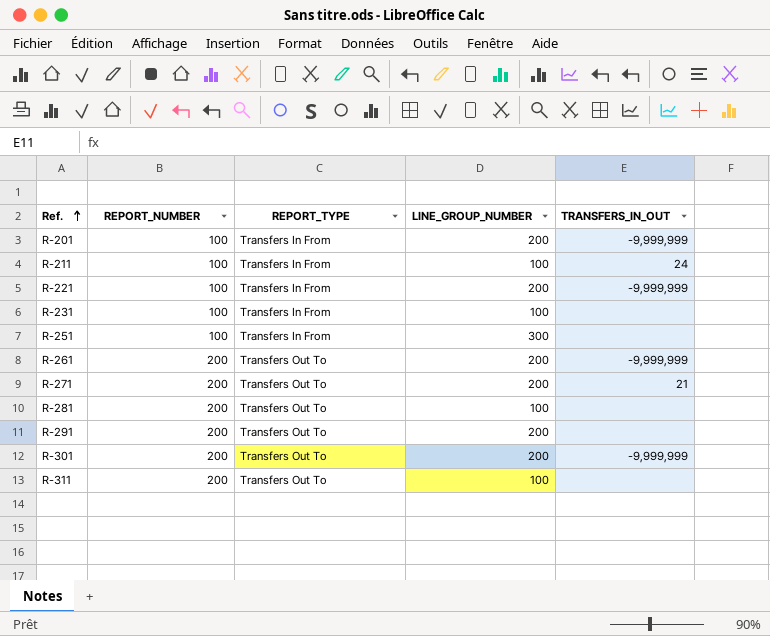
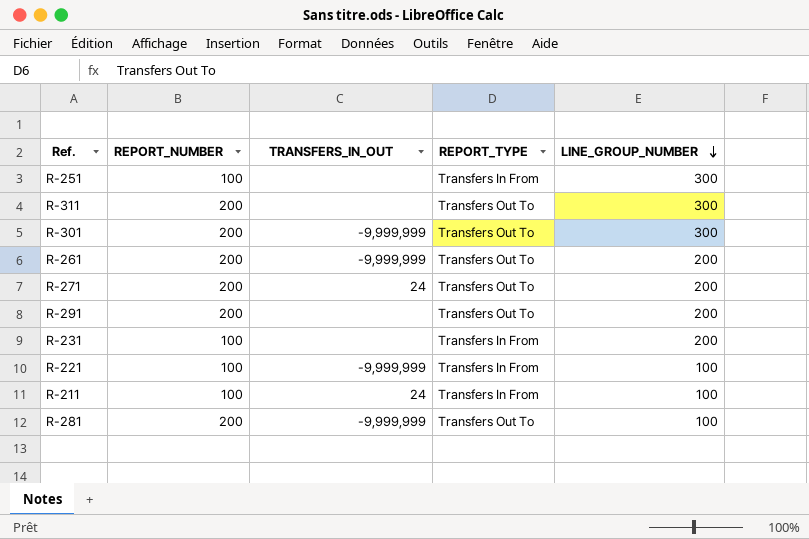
row order: Ref. ascending -> LINE_GROUP_NUMBER descending
column TRANSFERS_IN_OUT | position: 5 -> 3
row R-201: 100 | Transfers In From | 200 | -9,999,999 -> none
R-311 | LINE_GROUP_NUMBER: 100 -> 300
R-301 | LINE_GROUP_NUMBER: 200 -> 300
R-271 | TRANSFERS_IN_OUT: 21 -> 24
R-231 | LINE_GROUP_NUMBER: 100 -> 200
R-221 | LINE_GROUP_NUMBER: 200 -> 100
R-281 | TRANSFERS_IN_OUT: none -> -9,999,999

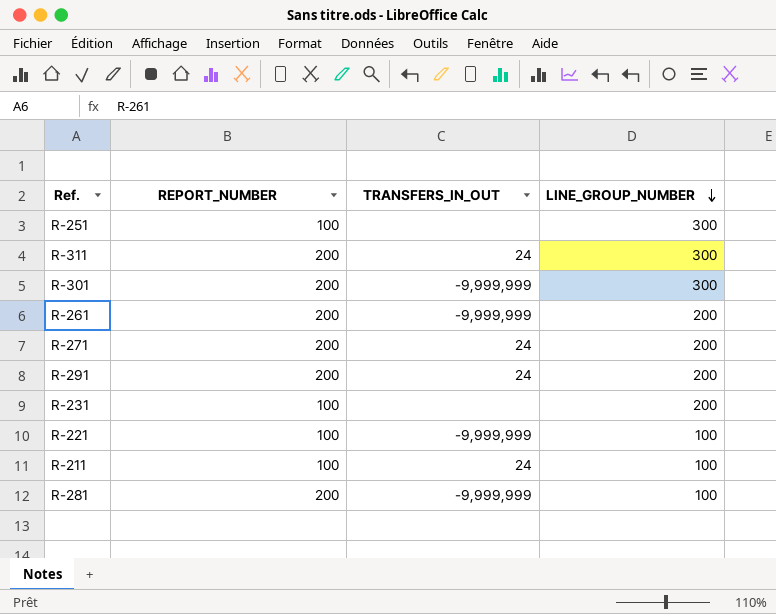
column REPORT_TYPE | position: 4 -> none
R-311 | TRANSFERS_IN_OUT: none -> 24
R-291 | TRANSFERS_IN_OUT: none -> 24

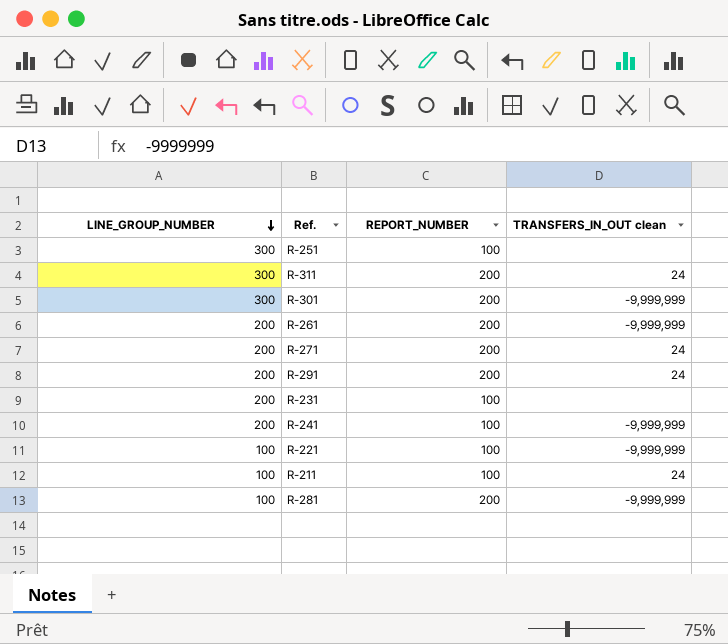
column LINE_GROUP_NUMBER | position: 4 -> 1
column name: TRANSFERS_IN_OUT -> TRANSFERS_IN_OUT clean
row R-241: none -> 200 | 100 | -9,999,999

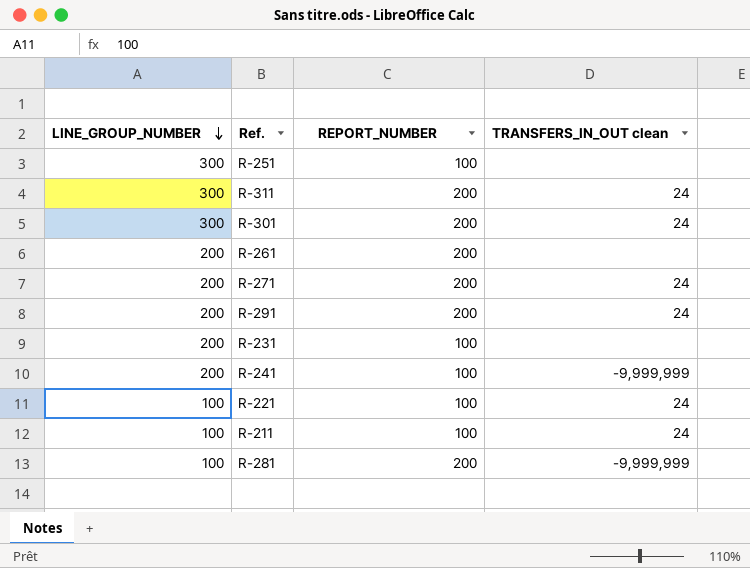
R-301 | TRANSFERS_IN_OUT clean: -9,999,999 -> 24
R-261 | TRANSFERS_IN_OUT clean: -9,999,999 -> none
R-221 | TRANSFERS_IN_OUT clean: -9,999,999 -> 24

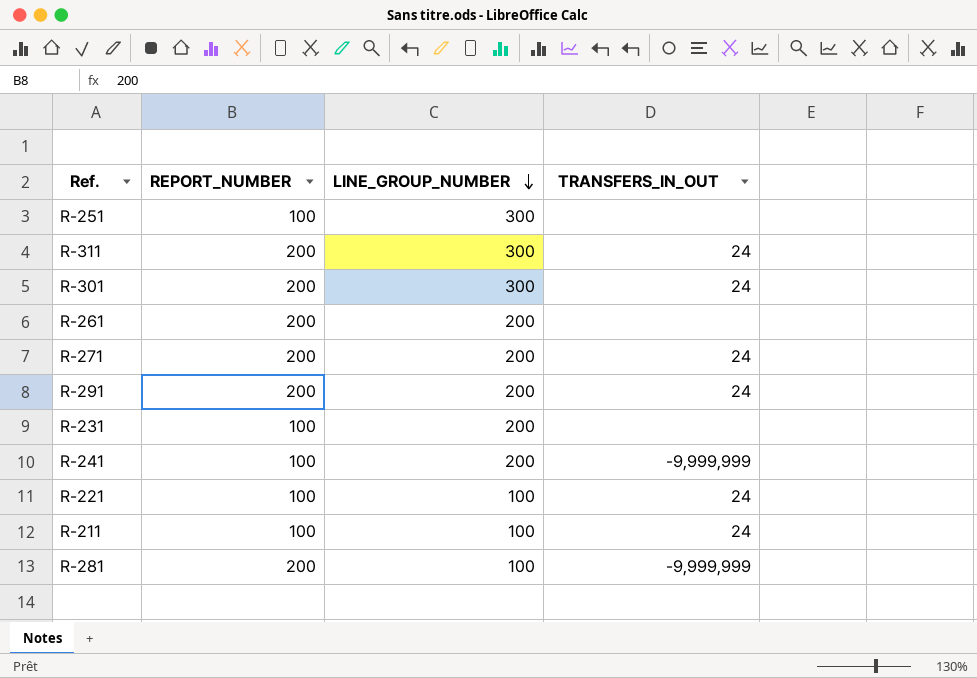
column LINE_GROUP_NUMBER | position: 1 -> 3
column name: TRANSFERS_IN_OUT clean -> TRANSFERS_IN_OUT

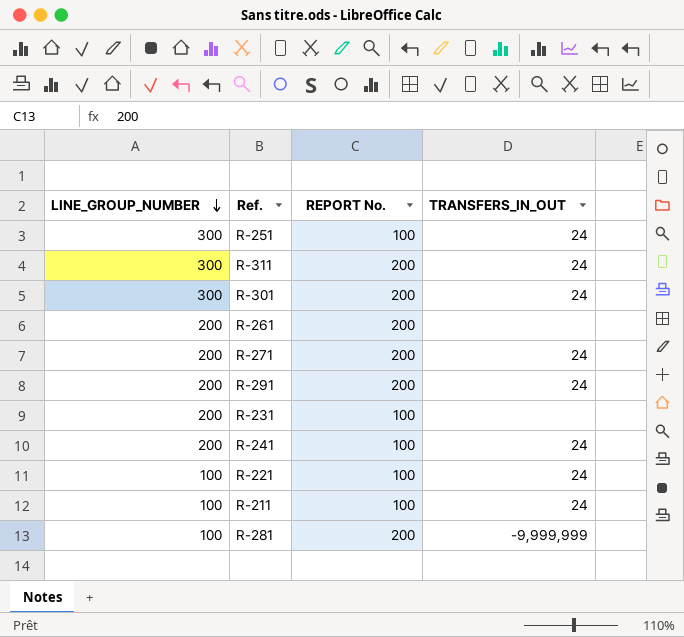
column LINE_GROUP_NUMBER | position: 3 -> 1
column name: REPORT_NUMBER -> REPORT No.
R-251 | TRANSFERS_IN_OUT: none -> 24
R-241 | TRANSFERS_IN_OUT: -9,999,999 -> 24

